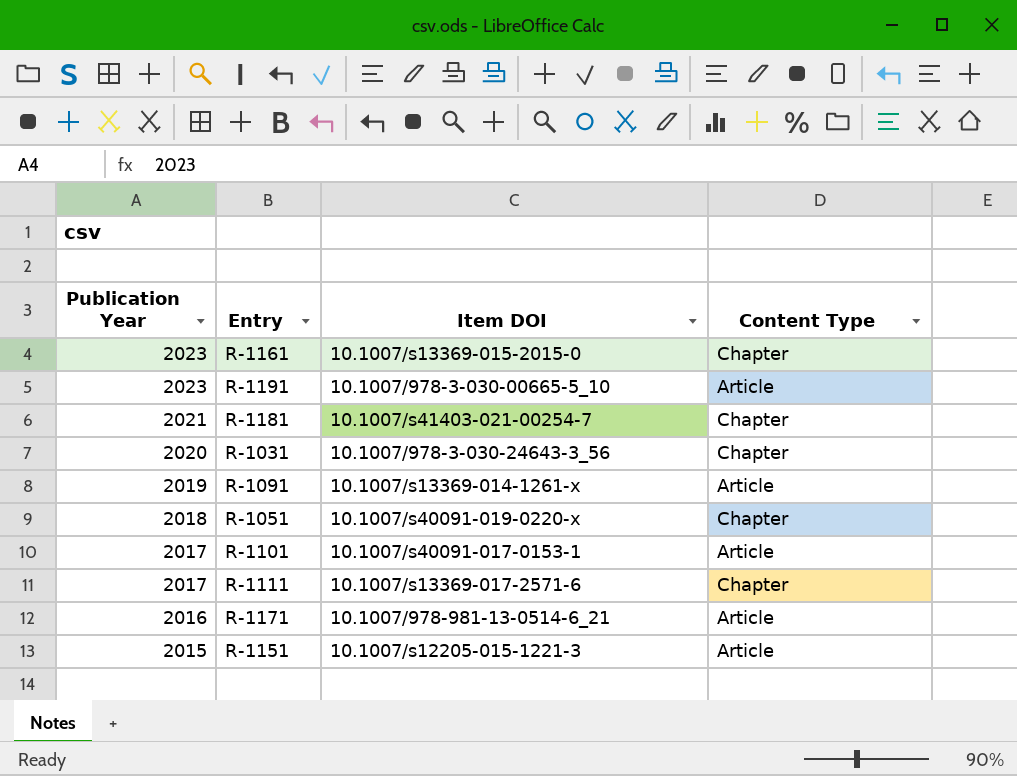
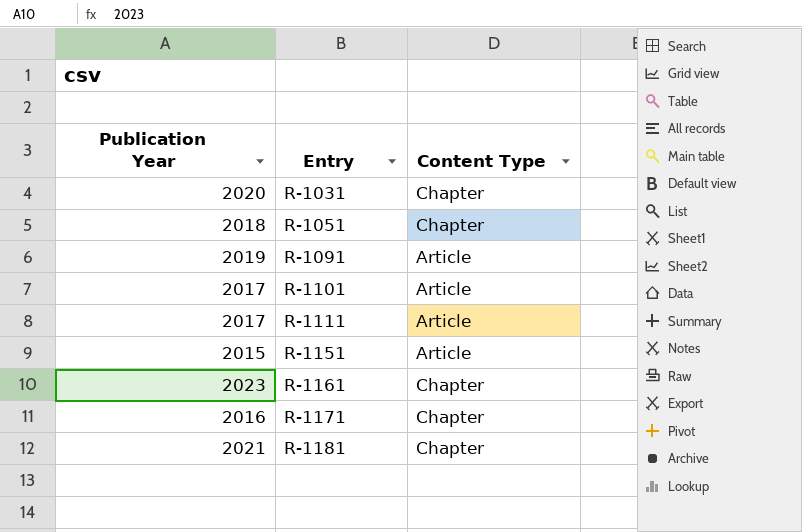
row order: Publication Year descending -> Entry ascending
column Item DOI | position: 3 -> none
row R-1191: 2023 | 10.1007/978-3-030-00665-5_10 | Article -> none
R-1111 | Content Type: Chapter -> Article
R-1171 | Content Type: Article -> Chapter

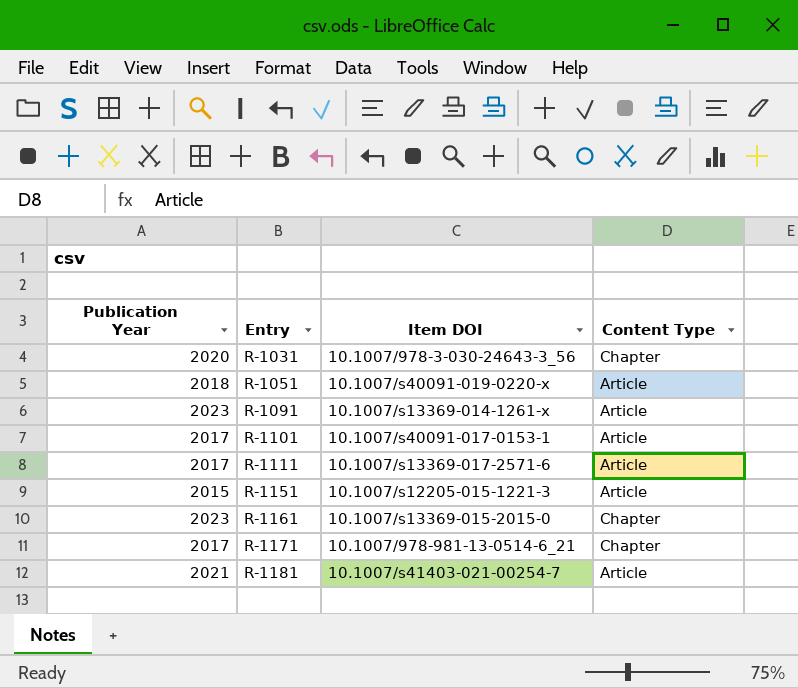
column Item DOI | position: none -> 3
R-1051 | Content Type: Chapter -> Article
R-1091 | Publication Year: 2019 -> 2023
R-1171 | Publication Year: 2016 -> 2017
R-1181 | Content Type: Chapter -> Article

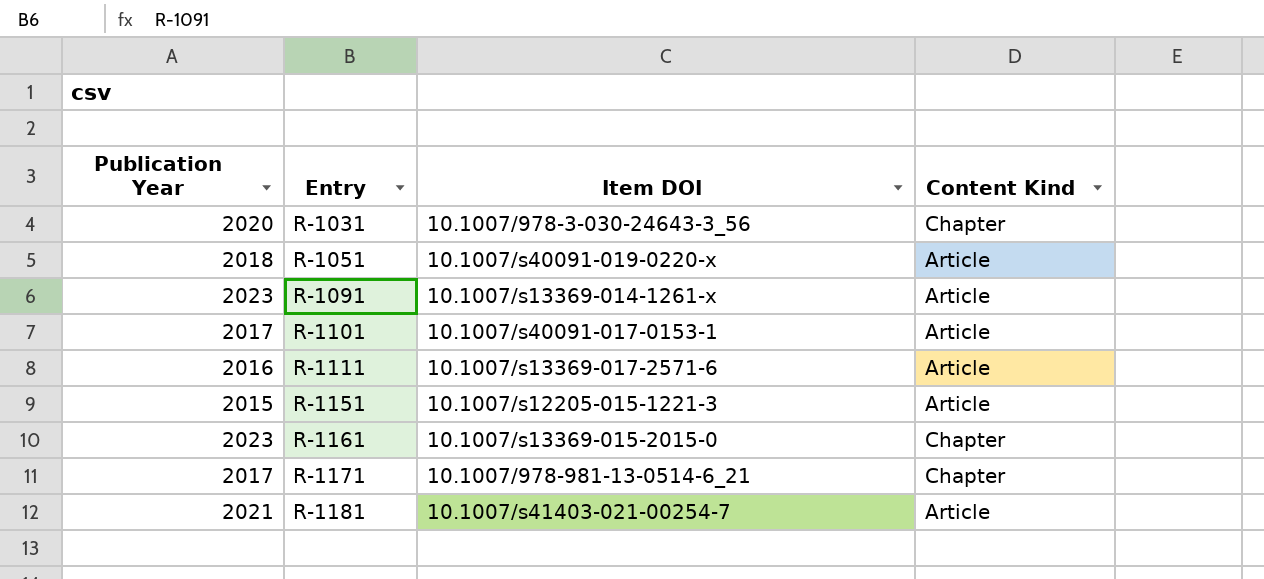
column name: Content Type -> Content Kind
R-1111 | Publication Year: 2017 -> 2016

